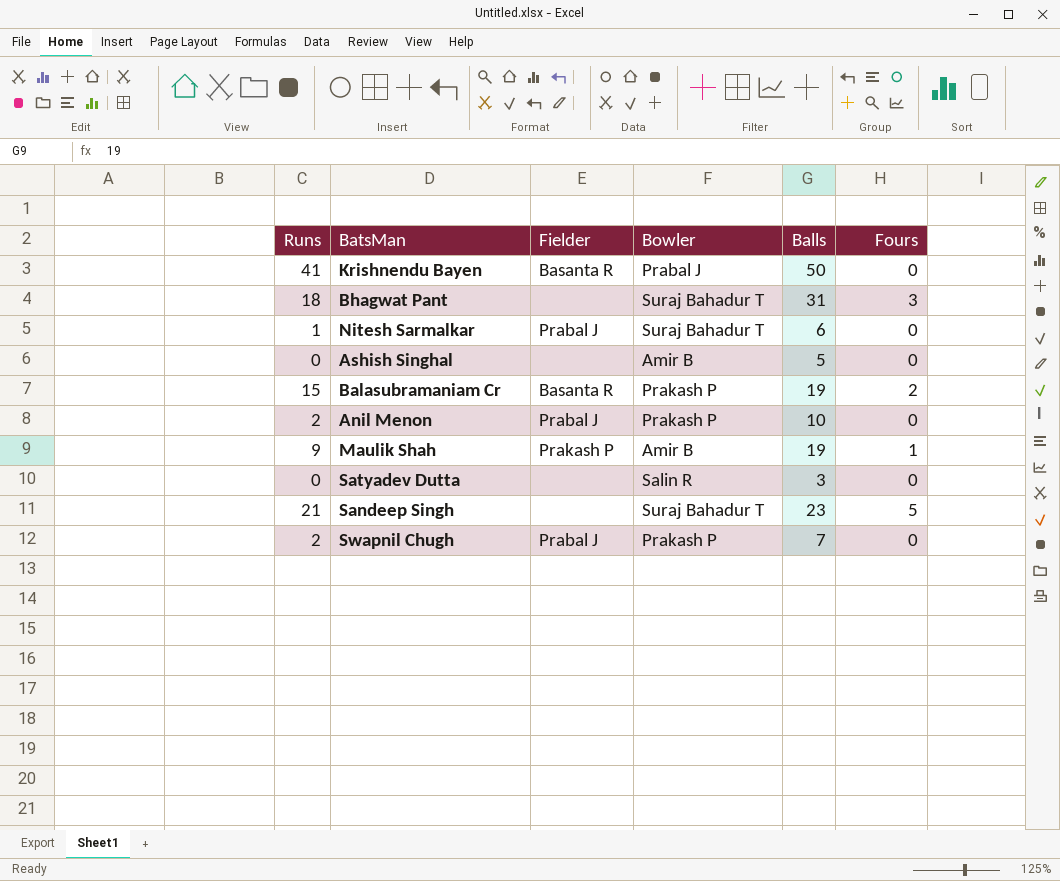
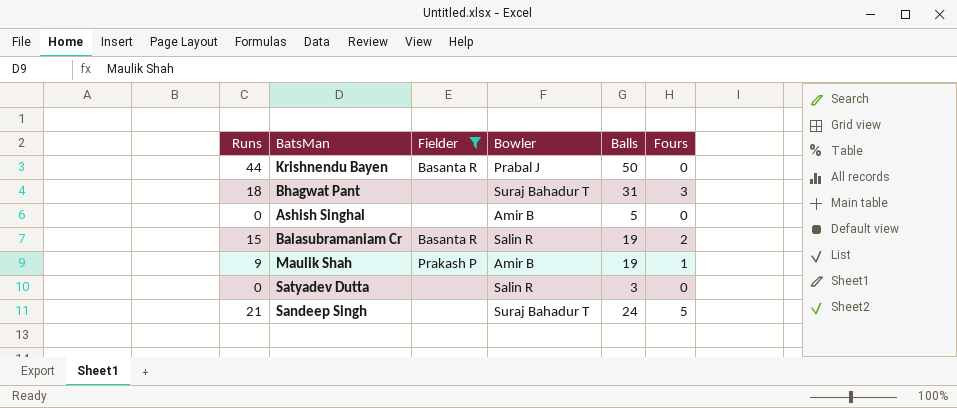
filter: none -> Fielder != Prabal J
Krishnendu Bayen | Runs: 41 -> 44
Balasubramaniam Cr | Bowler: Prakash P -> Salin R
Sandeep Singh | Balls: 23 -> 24

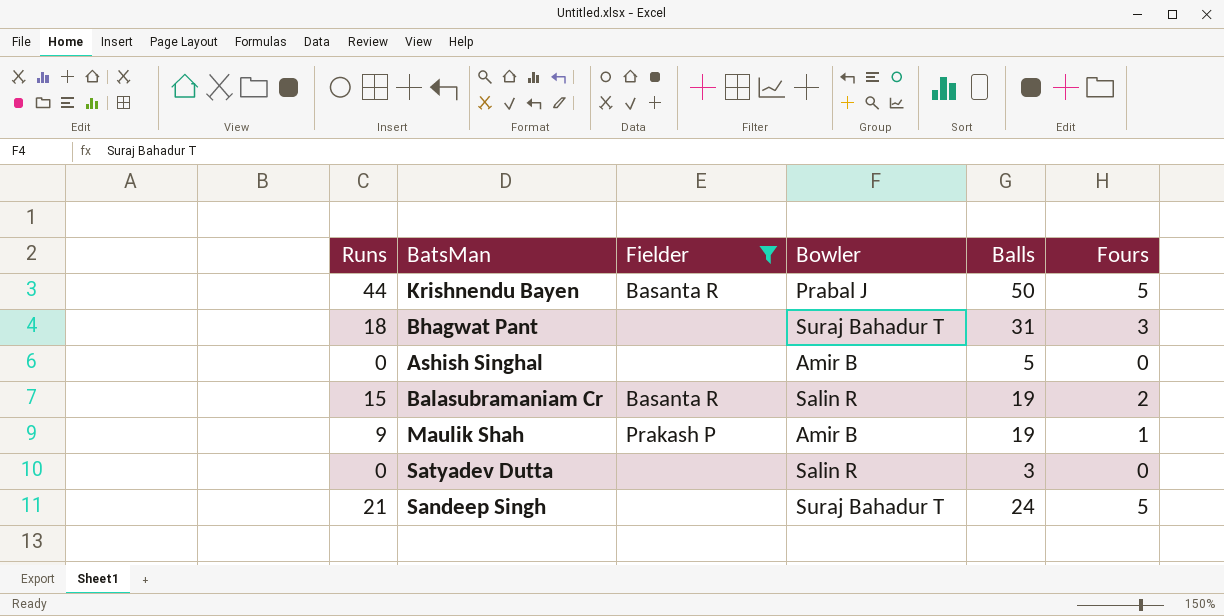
Krishnendu Bayen | Fours: 0 -> 5

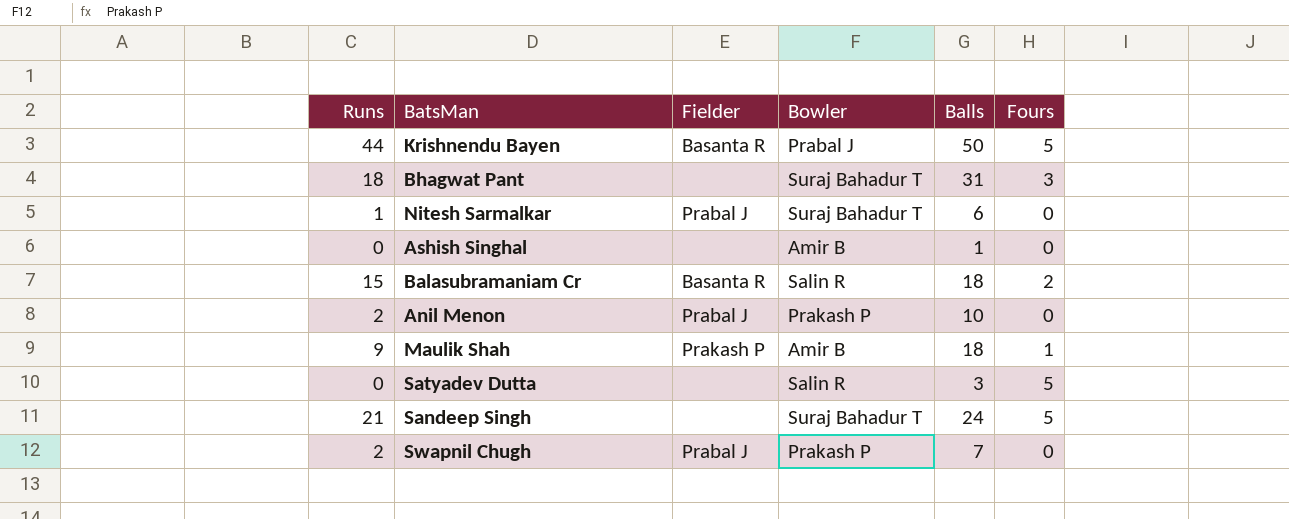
filter: Fielder != Prabal J -> none
Ashish Singhal | Balls: 5 -> 1
Balasubramaniam Cr | Balls: 19 -> 18
Maulik Shah | Balls: 19 -> 18
Satyadev Dutta | Fours: 0 -> 5

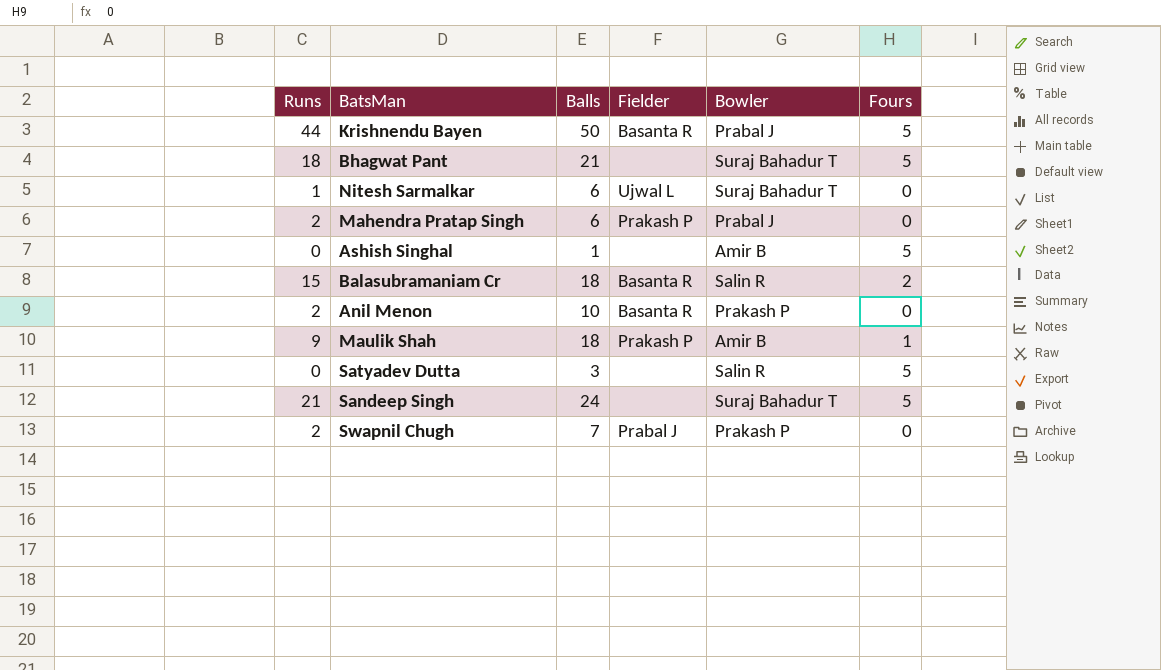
column Balls | position: 5 -> 3
Bhagwat Pant | Balls: 31 -> 21
Bhagwat Pant | Fours: 3 -> 5
Nitesh Sarmalkar | Fielder: Prabal J -> Ujwal L
row Mahendra Pratap Singh: none -> 2 | 6 | Prakash P | Prabal J | 0
Ashish Singhal | Fours: 0 -> 5
Anil Menon | Fielder: Prabal J -> Basanta R

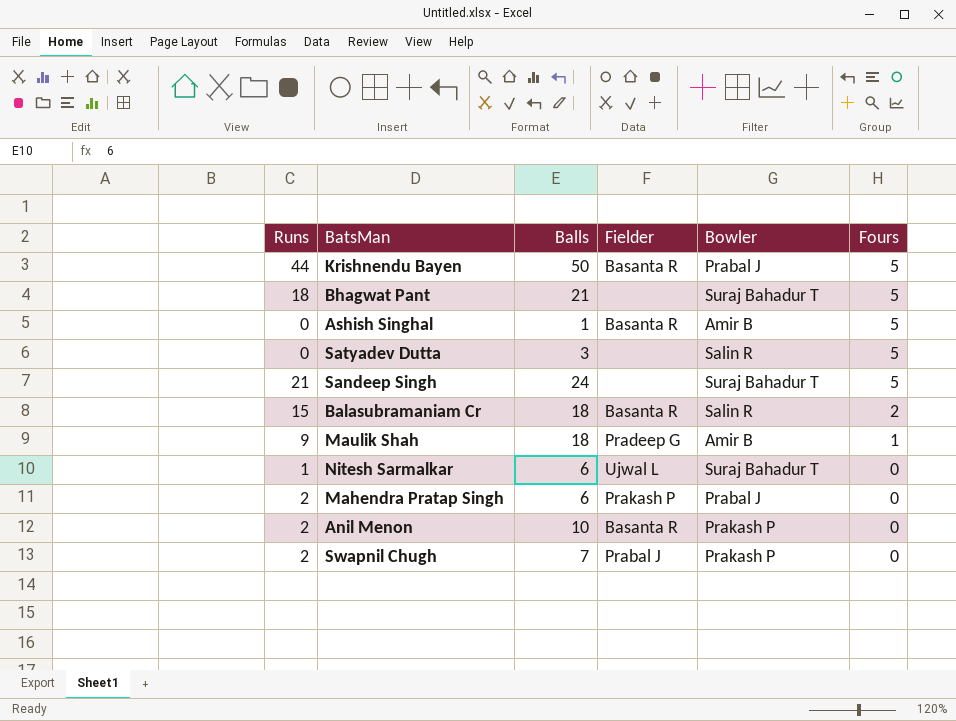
row order: none -> Fours descending
Ashish Singhal | Fielder: none -> Basanta R
Maulik Shah | Fielder: Prakash P -> Pradeep G

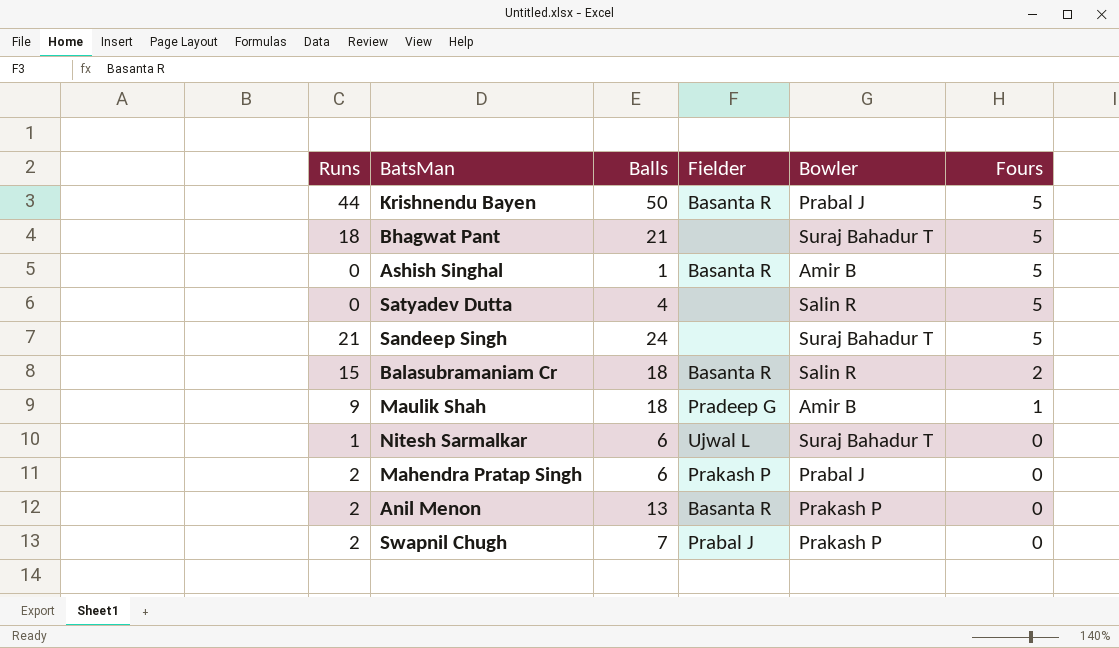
Satyadev Dutta | Balls: 3 -> 4
Anil Menon | Balls: 10 -> 13

